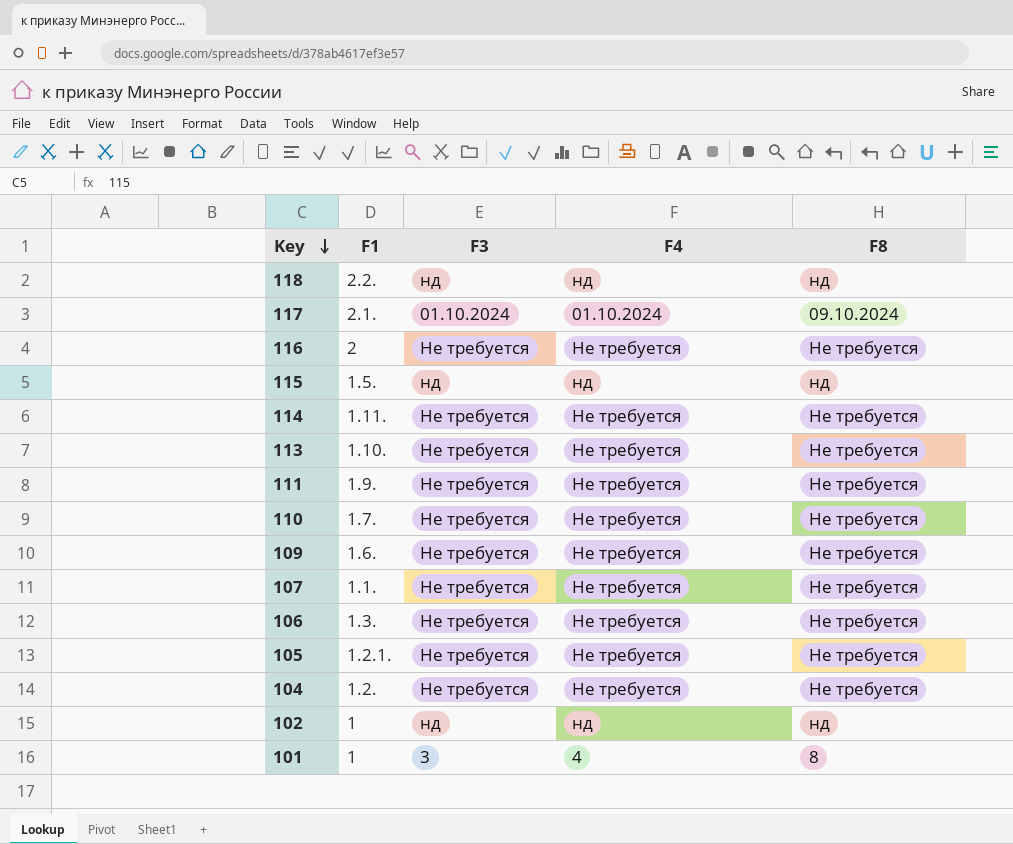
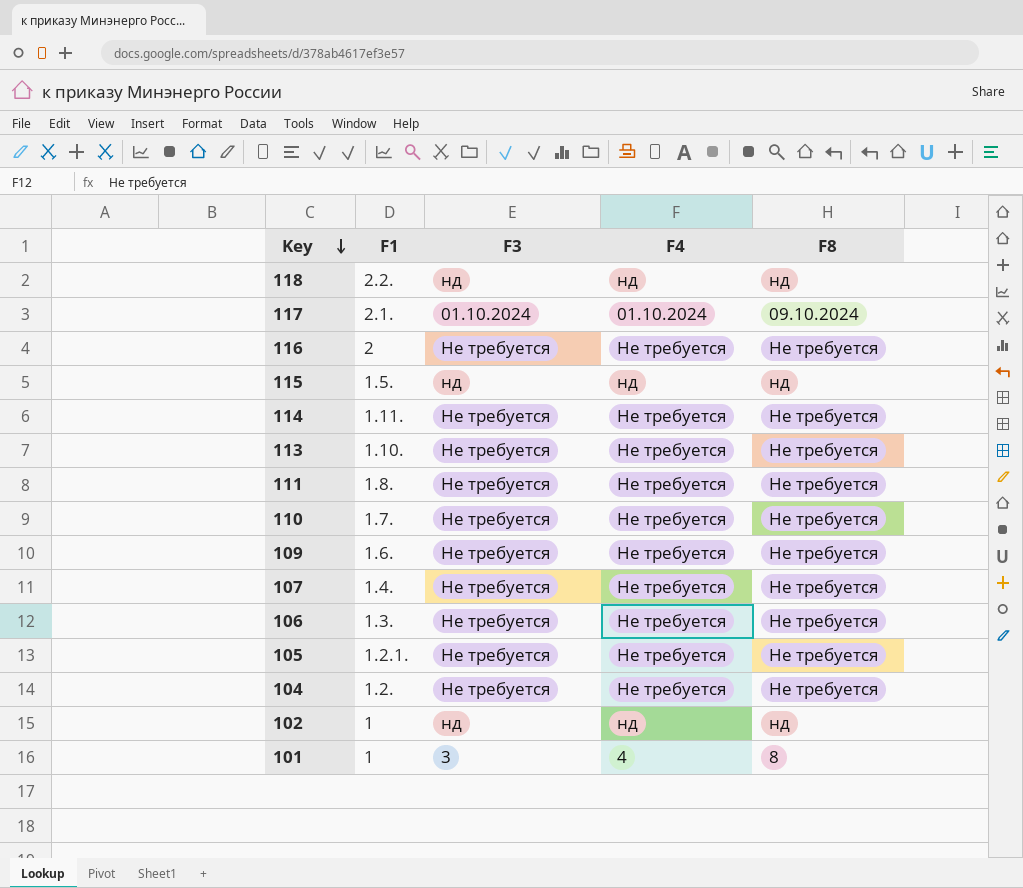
111 | F1: 1.9. -> 1.8.
107 | F1: 1.1. -> 1.4.

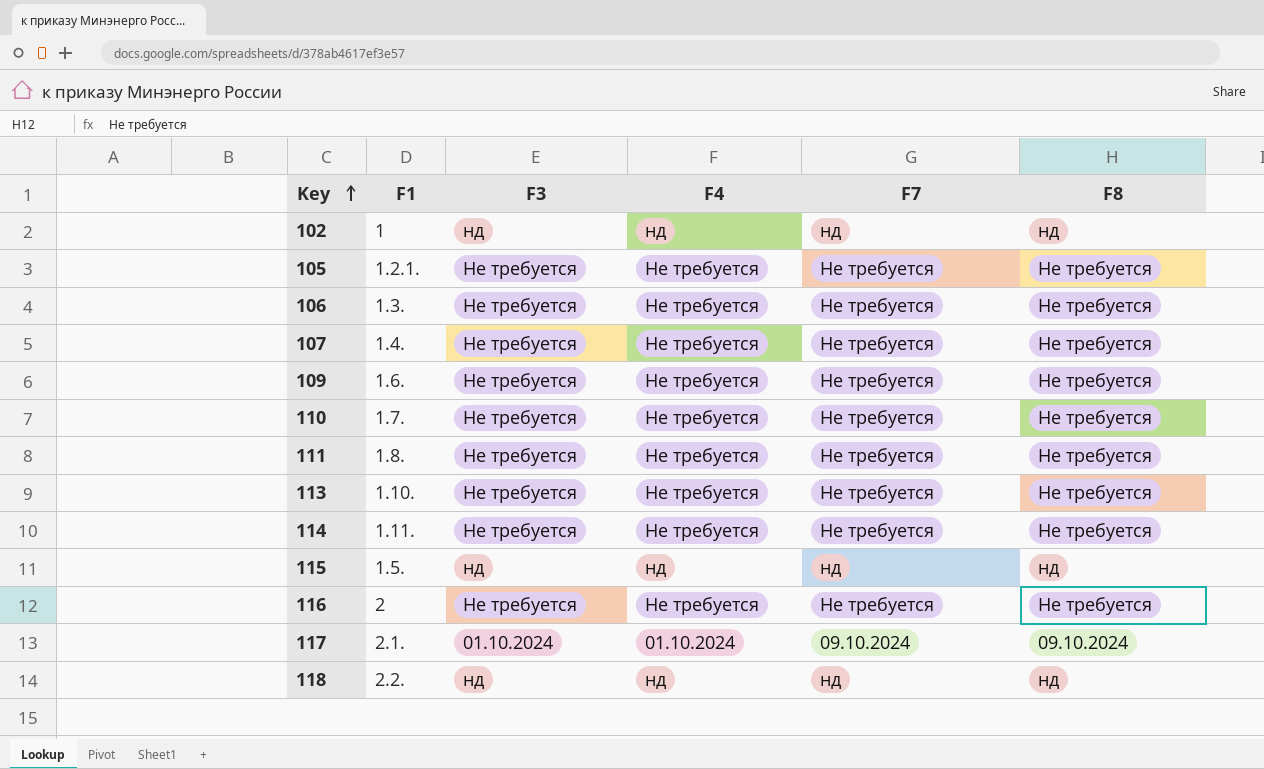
row order: Key descending -> Key ascending
column F7 | position: none -> 5
row 104: 1.2. | Не требуется | Не требуется | Не требуется -> none
row 101: 1 | 3 | 4 | 8 -> none

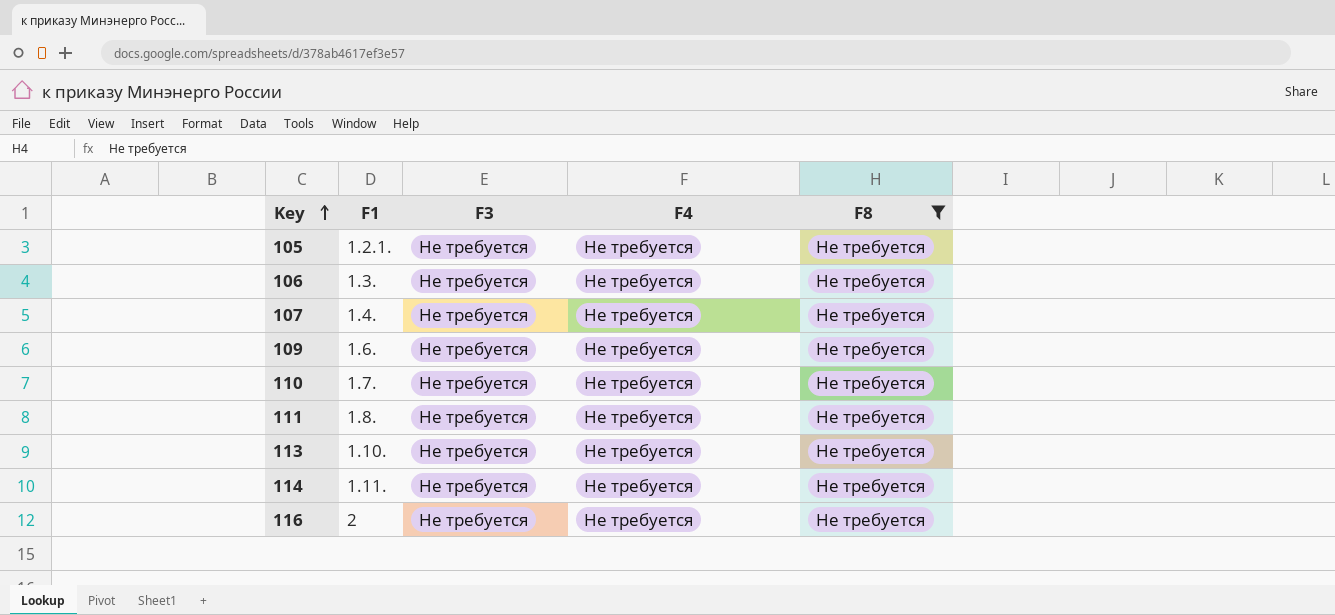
filter: none -> F8 = Не требуется
column F7 | position: 5 -> none

